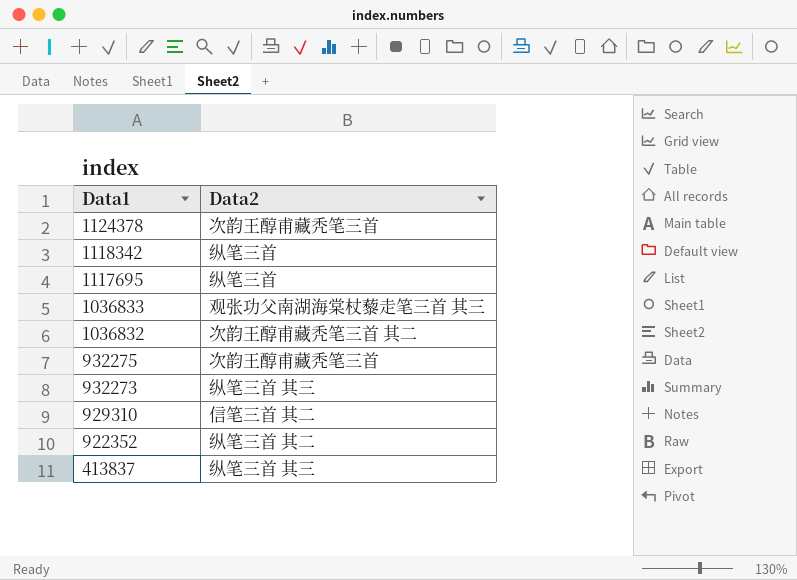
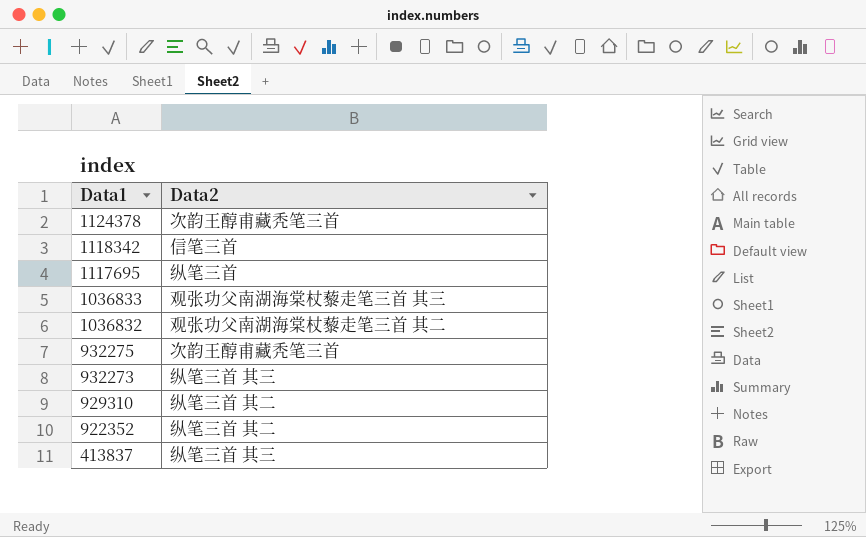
1118342 | Data2: 纵笔三首 -> 信笔三首
1036832 | Data2: 次韵王醇甫藏秃笔三首 其二 -> 观张功父南湖海棠杖藜走笔三首 其二
929310 | Data2: 信笔三首 其二 -> 纵笔三首 其二

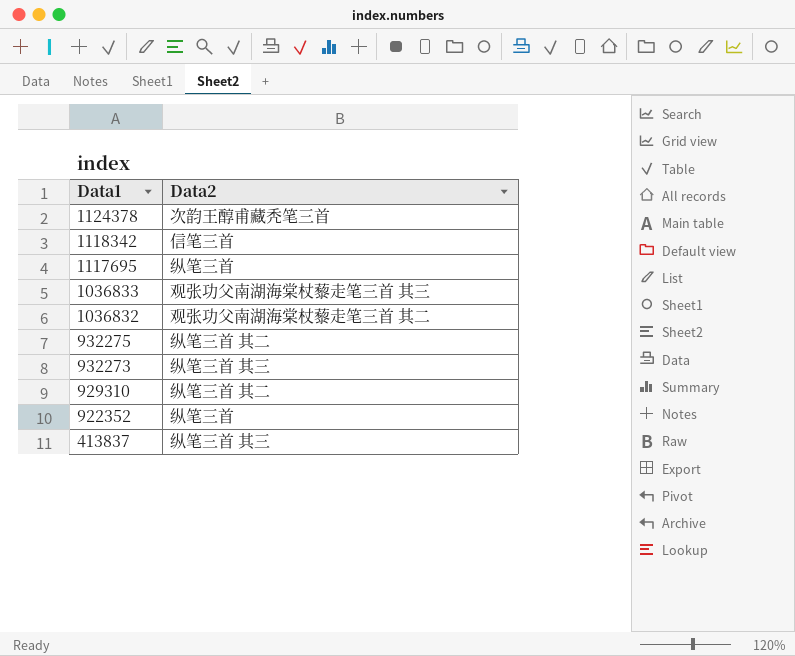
932275 | Data2: 次韵王醇甫藏秃笔三首 -> 纵笔三首 其二
922352 | Data2: 纵笔三首 其二 -> 纵笔三首

